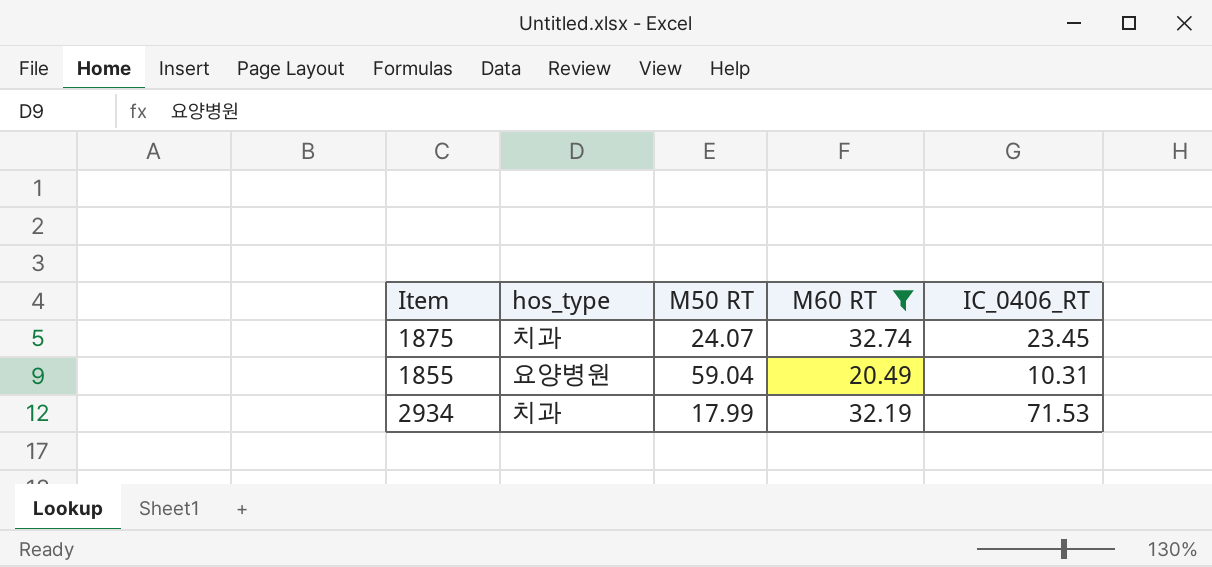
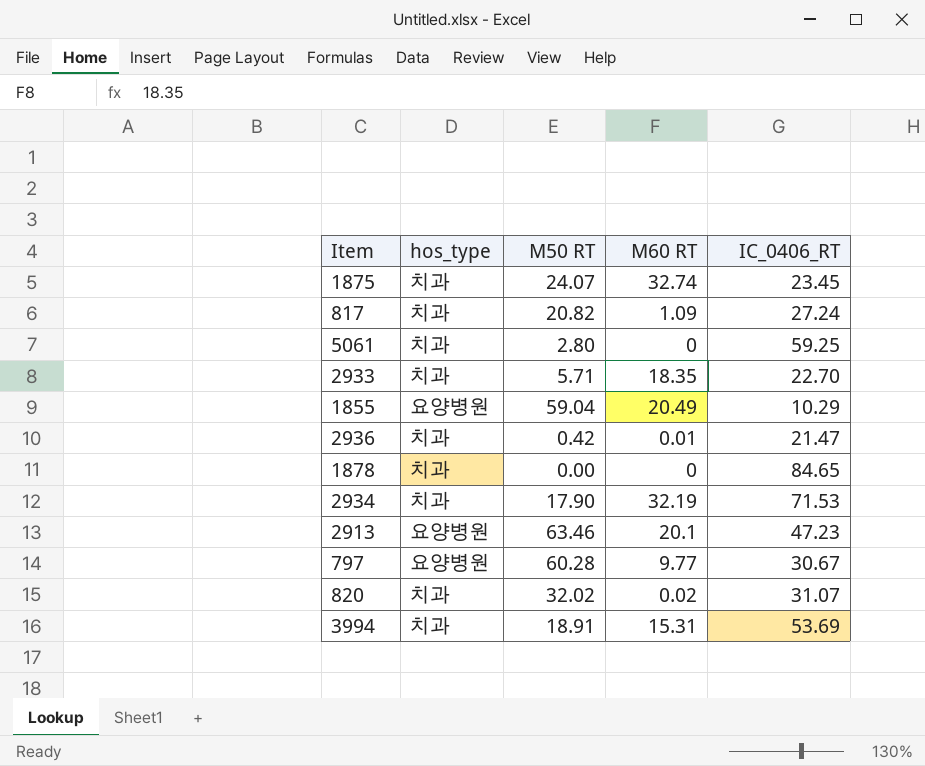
filter: M60 RT >= 20.49 -> none
1855 | IC_0406_RT: 10.31 -> 10.29
2934 | M50 RT: 17.99 -> 17.90

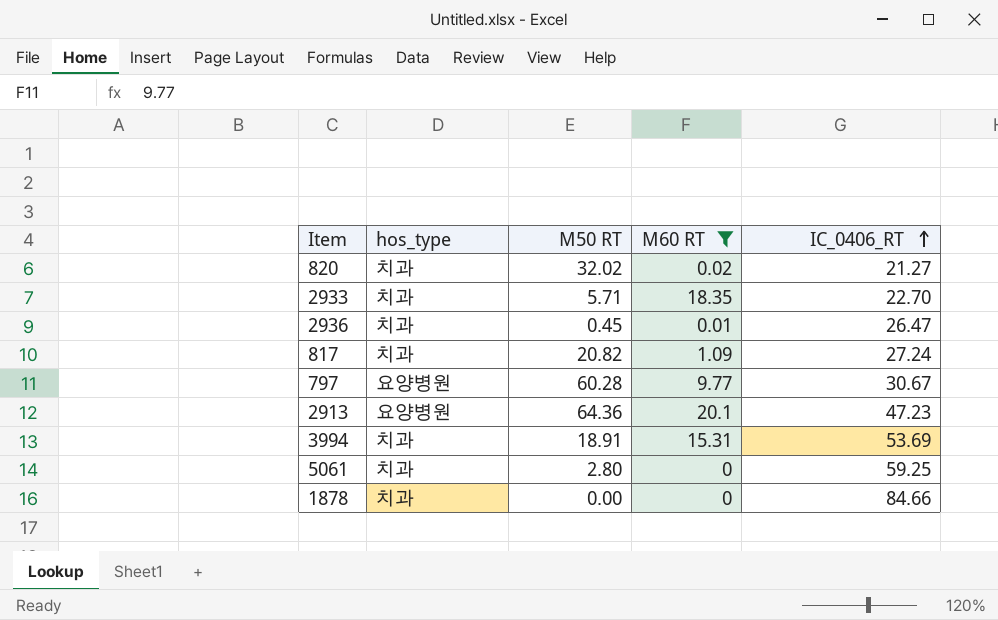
filter: none -> M60 RT <= 20.1
row order: none -> IC_0406_RT ascending
820 | IC_0406_RT: 31.07 -> 21.27
2936 | M50 RT: 0.42 -> 0.45
2936 | IC_0406_RT: 21.47 -> 26.47
2913 | M50 RT: 63.46 -> 64.36
1878 | IC_0406_RT: 84.65 -> 84.66

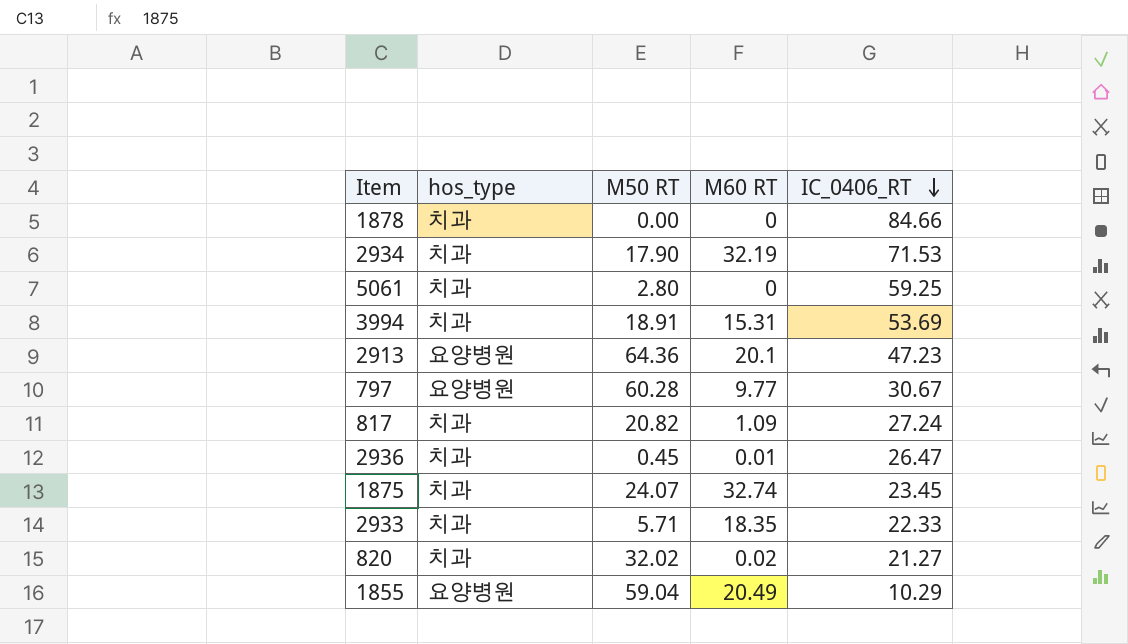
filter: M60 RT <= 20.1 -> none
row order: IC_0406_RT ascending -> IC_0406_RT descending
2933 | IC_0406_RT: 22.70 -> 22.33

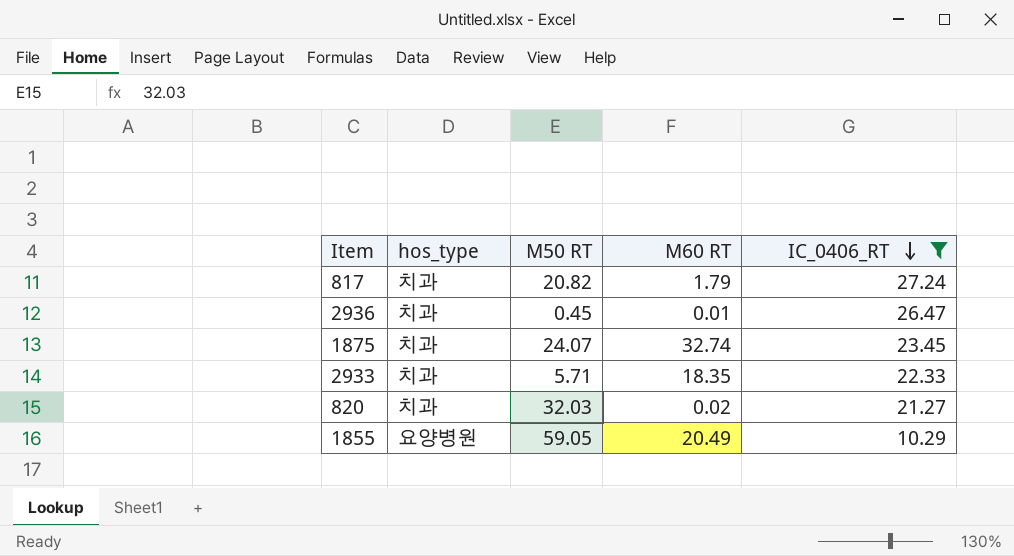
filter: none -> IC_0406_RT <= 27.24
817 | M60 RT: 1.09 -> 1.79
820 | M50 RT: 32.02 -> 32.03
1855 | M50 RT: 59.04 -> 59.05

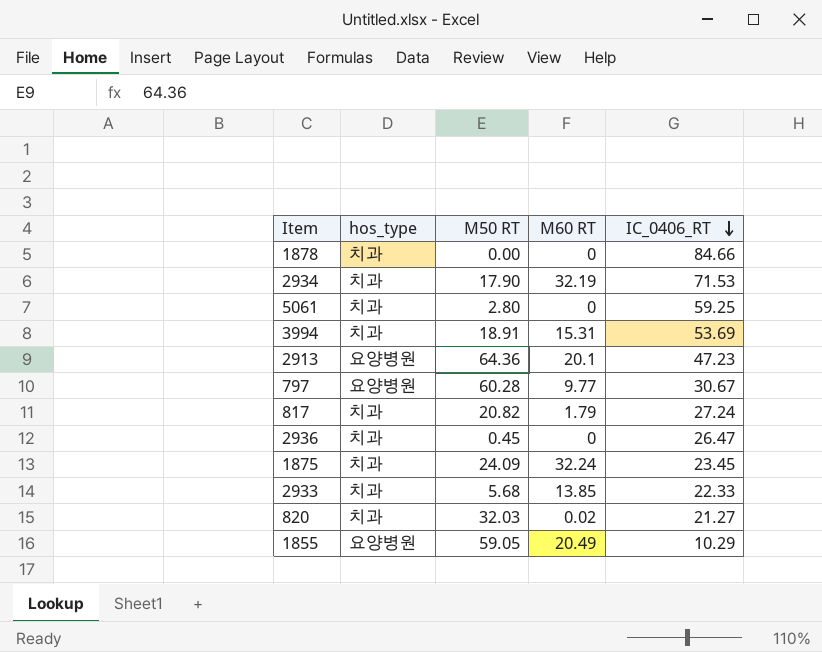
filter: IC_0406_RT <= 27.24 -> none
2936 | M60 RT: 0.01 -> 0
1875 | M50 RT: 24.07 -> 24.09
1875 | M60 RT: 32.74 -> 32.24
2933 | M50 RT: 5.71 -> 5.68
2933 | M60 RT: 18.35 -> 13.85

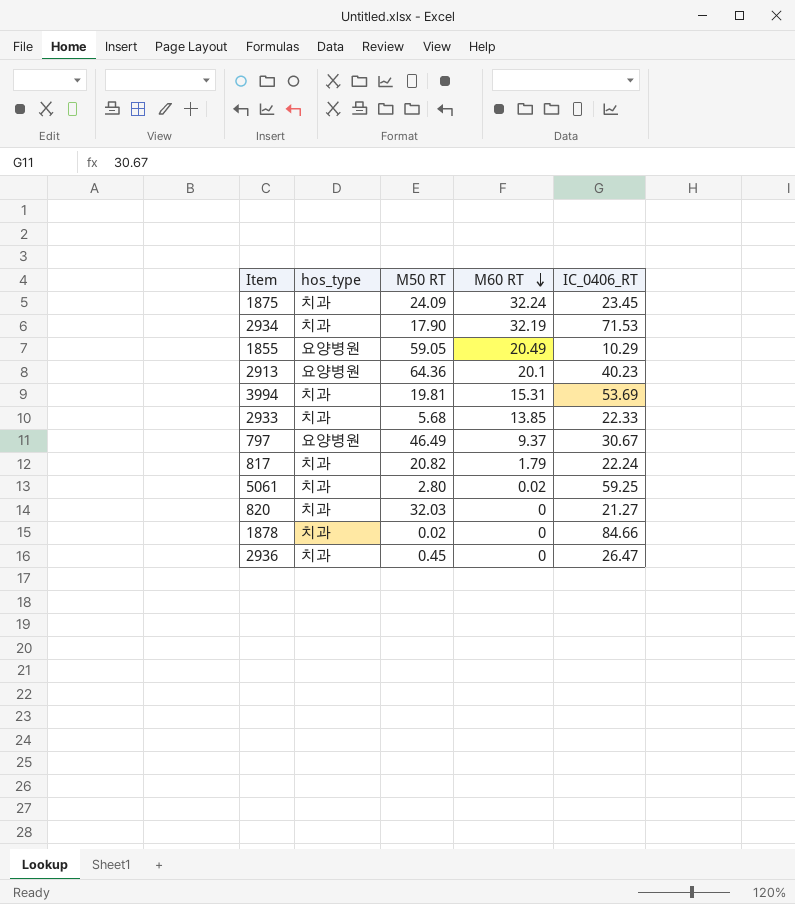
row order: IC_0406_RT descending -> M60 RT descending
2913 | IC_0406_RT: 47.23 -> 40.23
3994 | M50 RT: 18.91 -> 19.81
797 | M50 RT: 60.28 -> 46.49
797 | M60 RT: 9.77 -> 9.37
817 | IC_0406_RT: 27.24 -> 22.24
5061 | M60 RT: 0 -> 0.02
820 | M60 RT: 0.02 -> 0
1878 | M50 RT: 0.00 -> 0.02

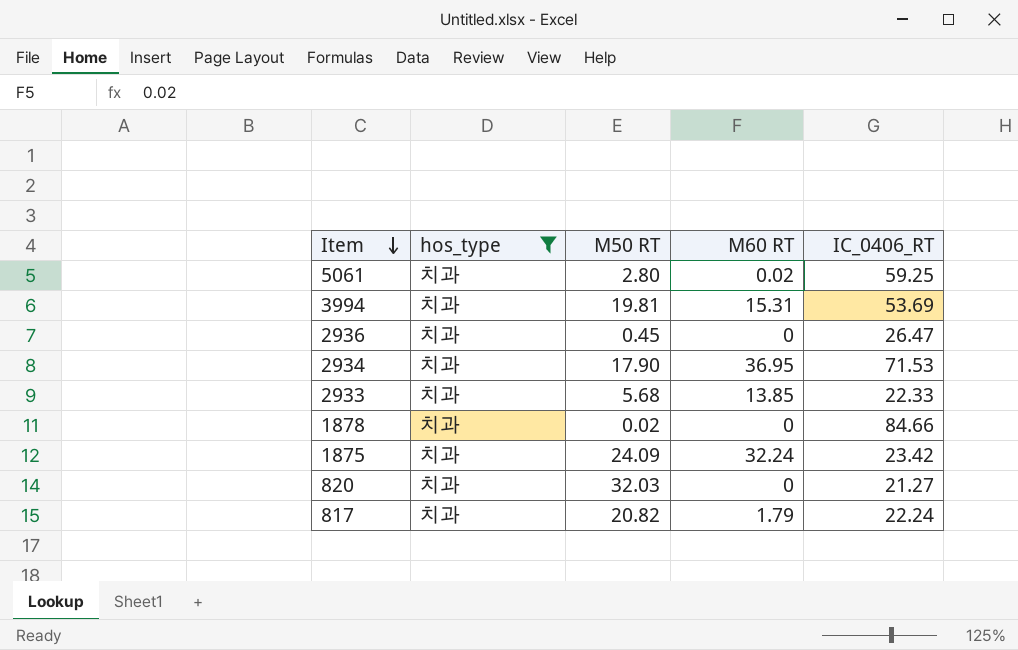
filter: none -> hos_type = 치과
row order: M60 RT descending -> Item descending
2934 | M60 RT: 32.19 -> 36.95
1875 | IC_0406_RT: 23.45 -> 23.42

